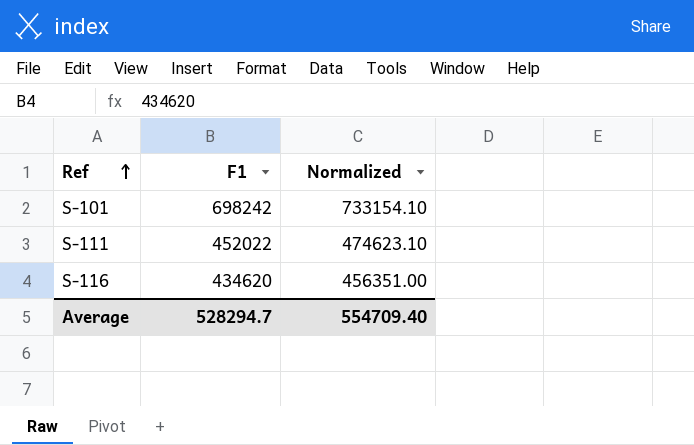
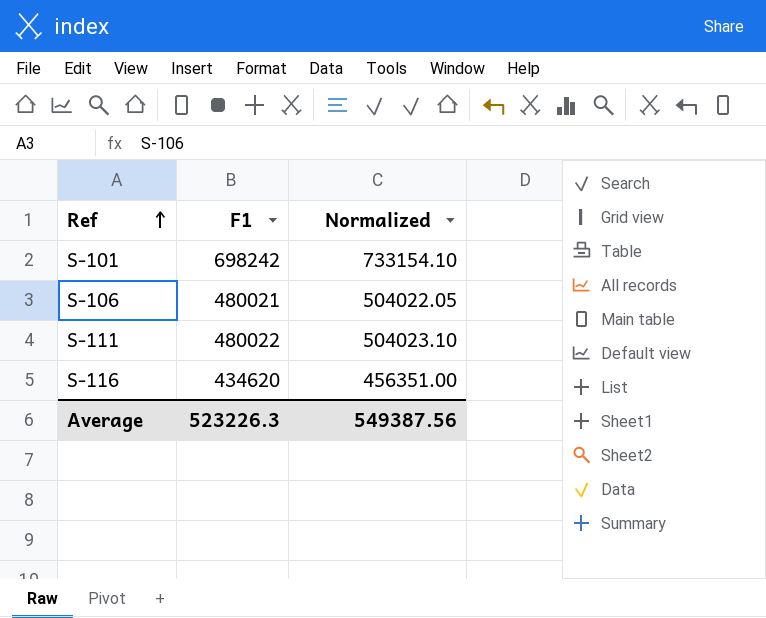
row S-106: none -> 480021 | 504022.05
S-111 | F1: 452022 -> 480022
S-111 | Normalized: 474623.10 -> 504023.10
Average | F1: 528294.7 -> 523226.3
Average | Normalized: 554709.40 -> 549387.56

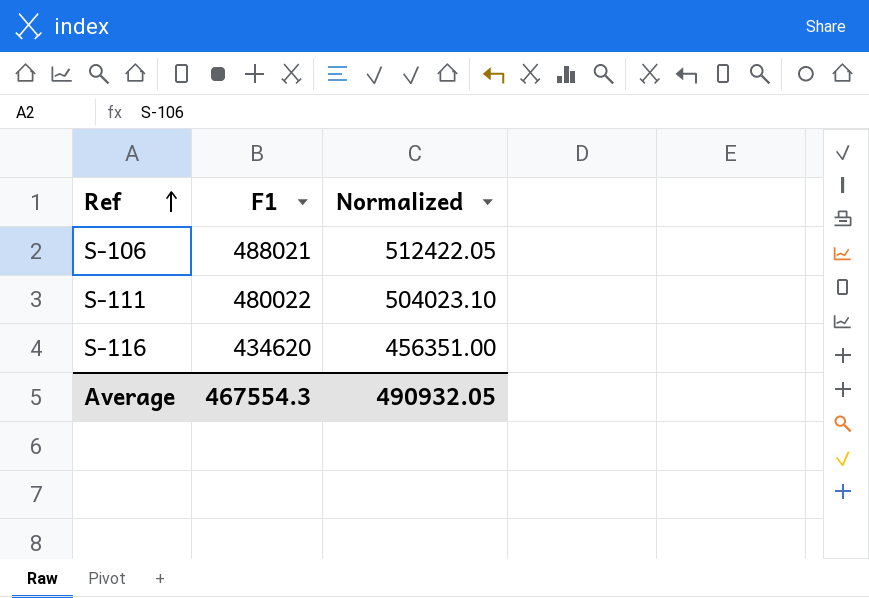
row S-101: 698242 | 733154.10 -> none
S-106 | F1: 480021 -> 488021
S-106 | Normalized: 504022.05 -> 512422.05
Average | F1: 523226.3 -> 467554.3
Average | Normalized: 549387.56 -> 490932.05

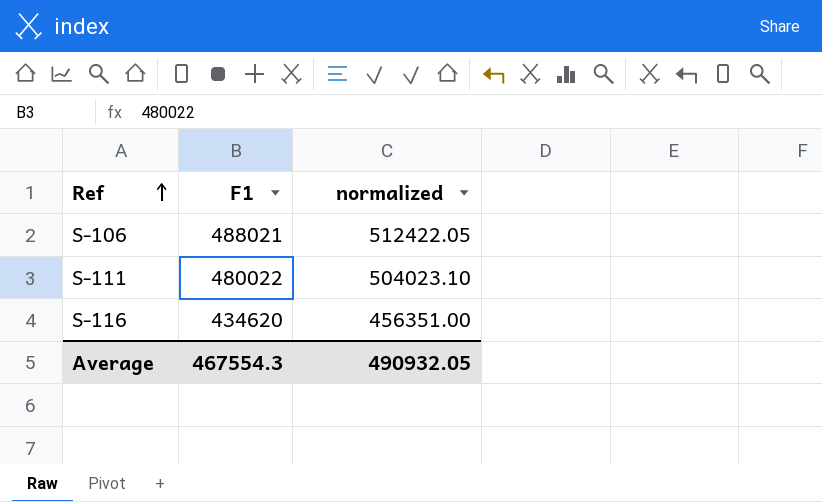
column name: Normalized -> normalized

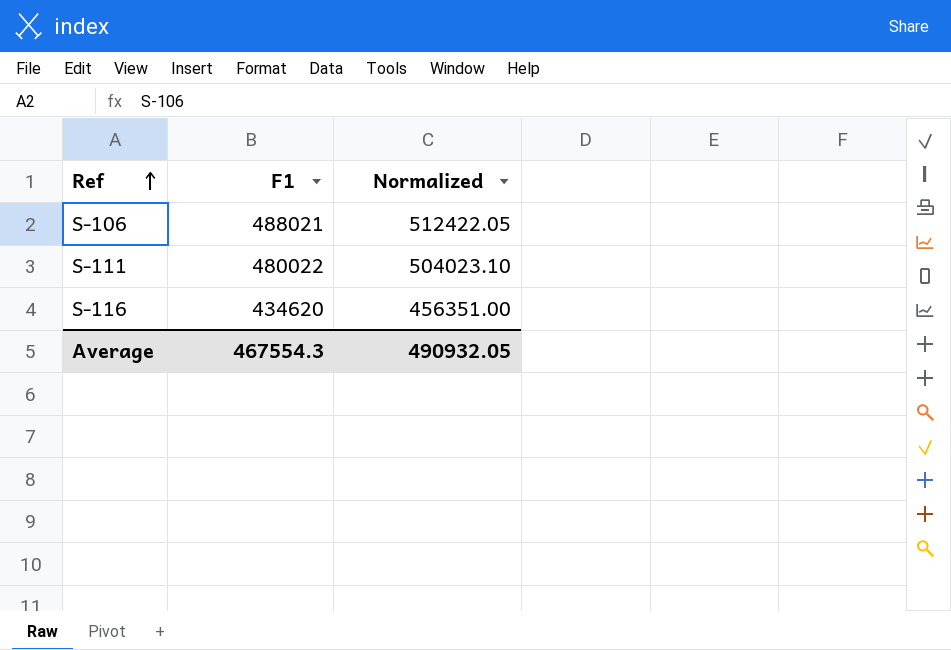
column name: normalized -> Normalized

